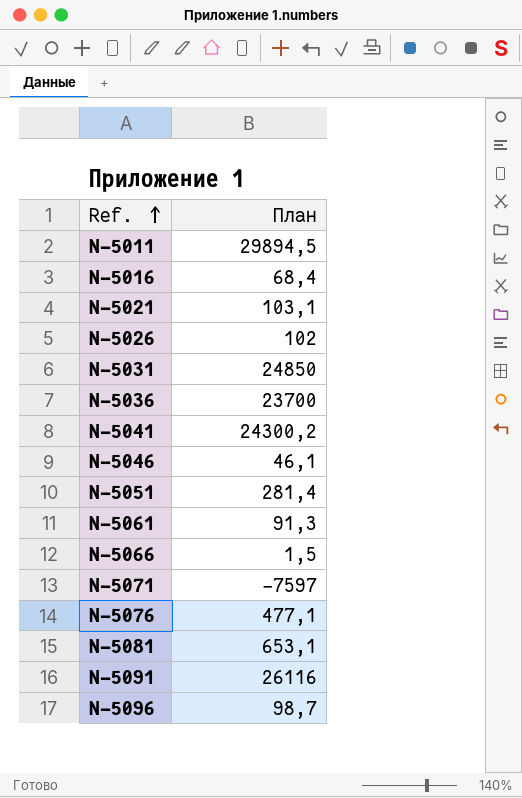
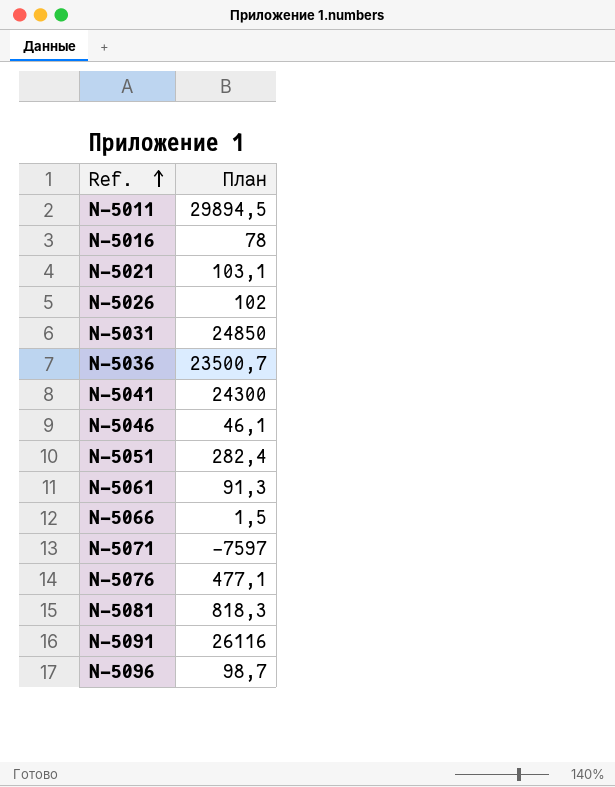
N-5016 | План: 68,4 -> 78
N-5036 | План: 23700 -> 23500,7
N-5041 | План: 24300,2 -> 24300
N-5051 | План: 281,4 -> 282,4
N-5081 | План: 653,1 -> 818,3

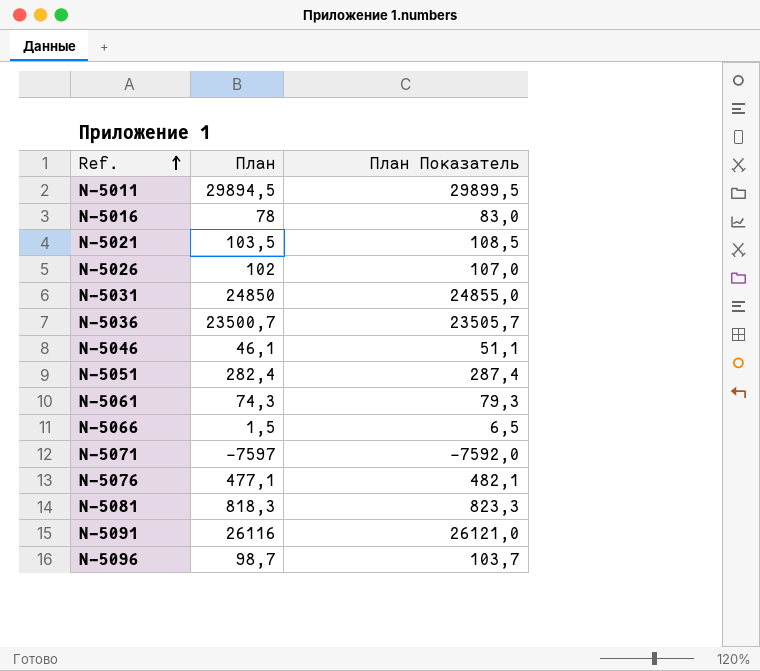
column План Показатель | formula: none -> [План] + 5
row N-5041: 24300 -> none
N-5021 | План: 103,1 -> 103,5
N-5061 | План: 91,3 -> 74,3

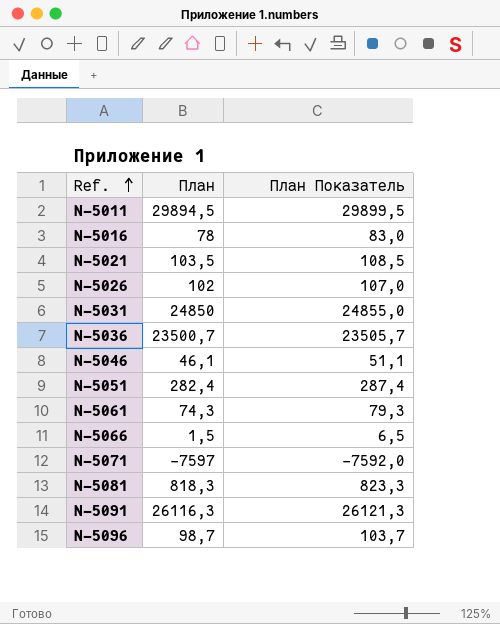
row N-5076: 477,1 | 482,1 -> none
N-5091 | План: 26116 -> 26116,3
N-5091 | План Показатель: 26121,0 -> 26121,3

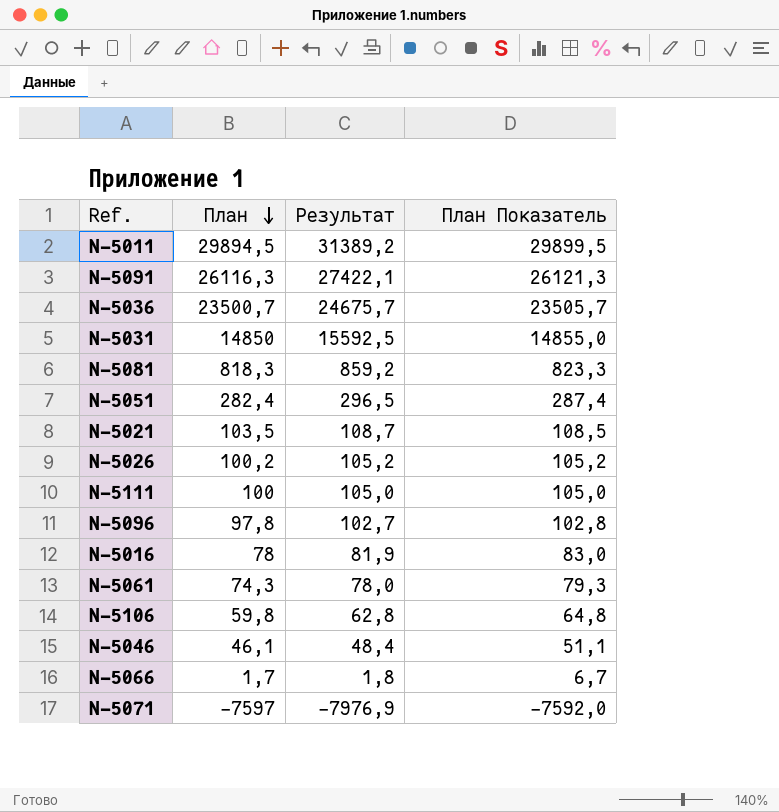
row order: Ref. ascending -> План descending
column Результат | formula: none -> [План] * 1,05
N-5031 | План: 24850 -> 14850
N-5031 | План Показатель: 24855,0 -> 14855,0
N-5026 | План: 102 -> 100,2
N-5026 | План Показатель: 107,0 -> 105,2
row N-5111: none -> 100 | 105,0 | 105,0
N-5096 | План: 98,7 -> 97,8
N-5096 | План Показатель: 103,7 -> 102,8
row N-5106: none -> 59,8 | 62,8 | 64,8
N-5066 | План: 1,5 -> 1,7
N-5066 | План Показатель: 6,5 -> 6,7

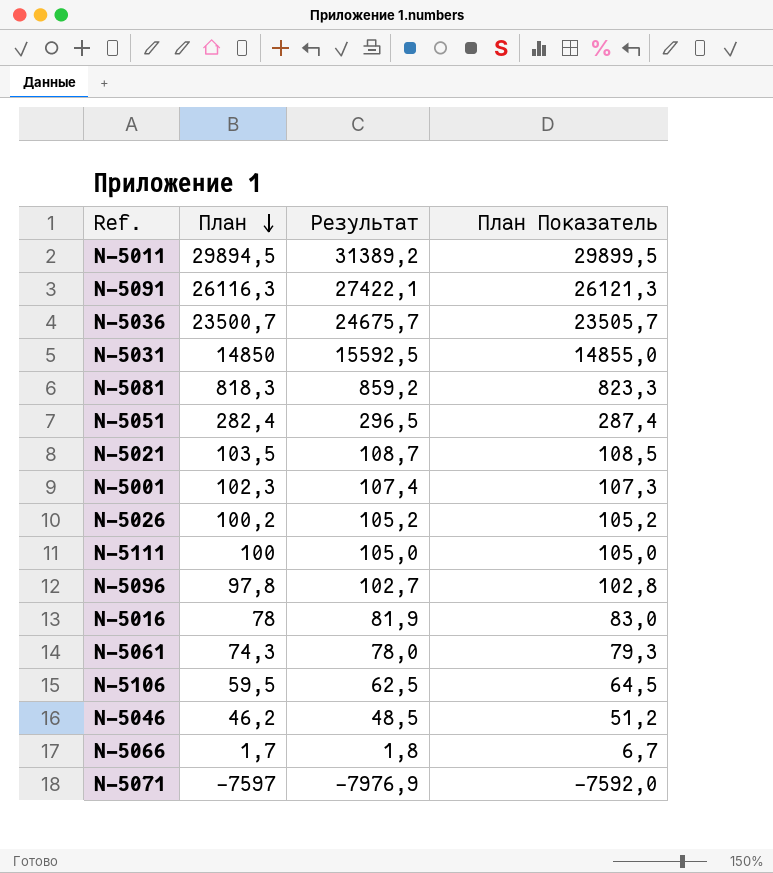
row N-5001: none -> 102,3 | 107,4 | 107,3
N-5106 | План: 59,8 -> 59,5
N-5106 | Результат: 62,8 -> 62,5
N-5106 | План Показатель: 64,8 -> 64,5
N-5046 | План: 46,1 -> 46,2
N-5046 | Результат: 48,4 -> 48,5
N-5046 | План Показатель: 51,1 -> 51,2

